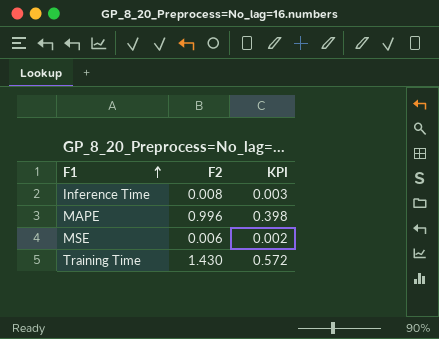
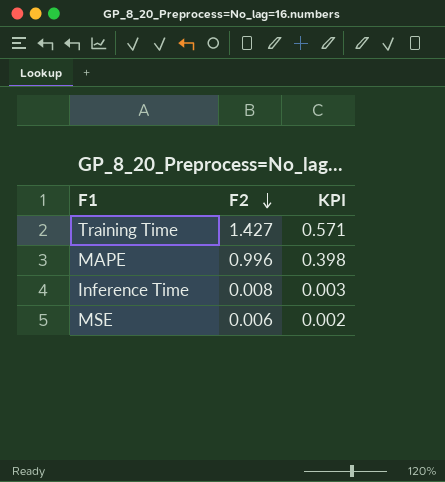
row order: F1 ascending -> F2 descending
Training Time | F2: 1.430 -> 1.427
Training Time | KPI: 0.572 -> 0.571

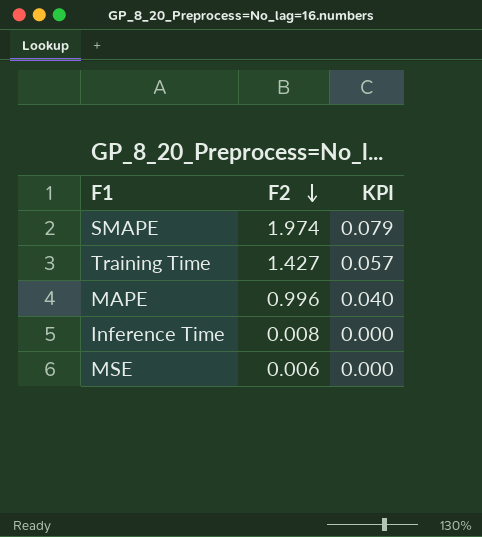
column KPI | formula: [F2] * 0.4 -> [F2] * 0.04
row SMAPE: none -> 1.974 | 0.079

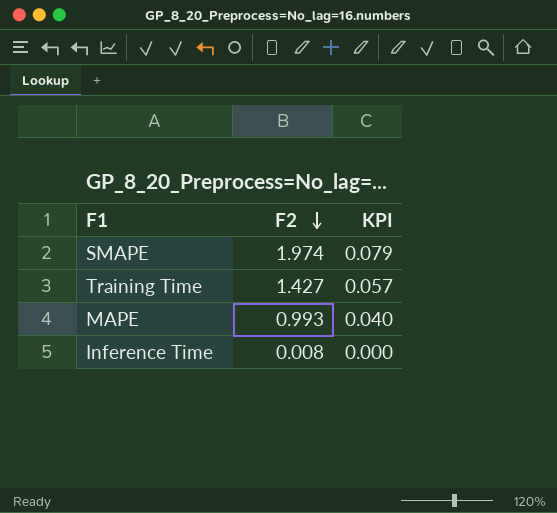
row MSE: 0.006 | 0.000 -> none
MAPE | F2: 0.996 -> 0.993

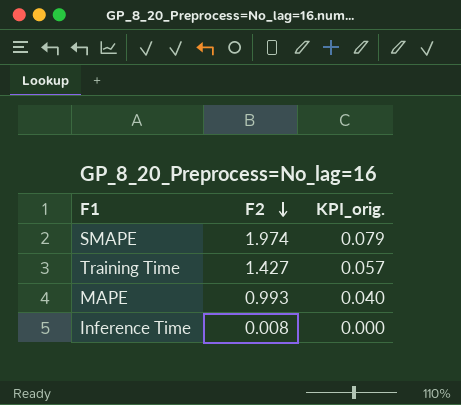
column name: KPI -> KPI_orig.

